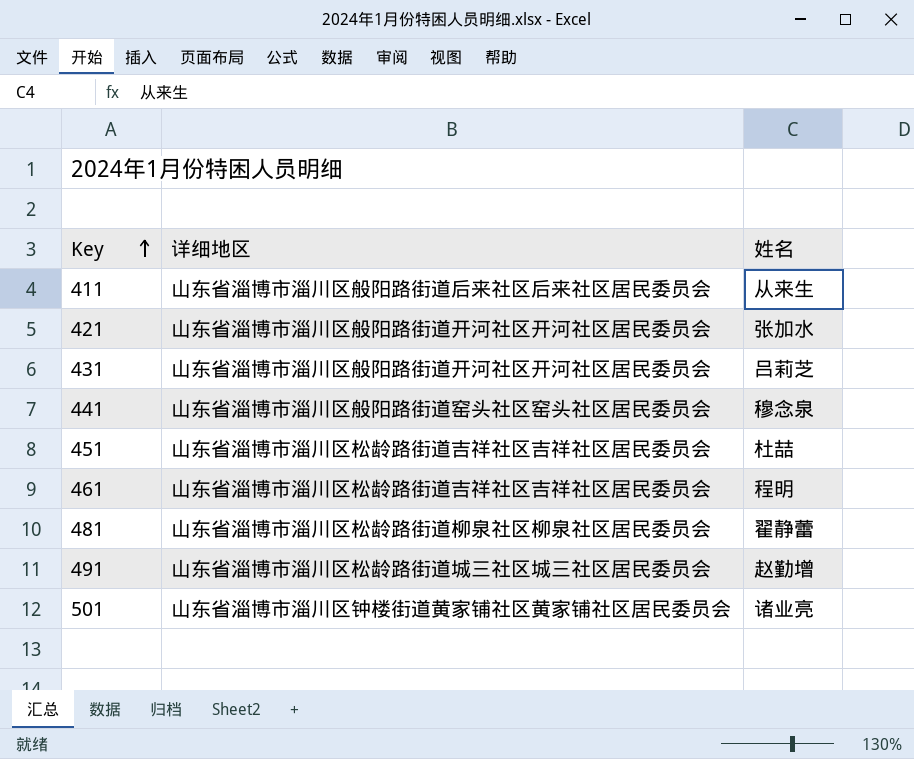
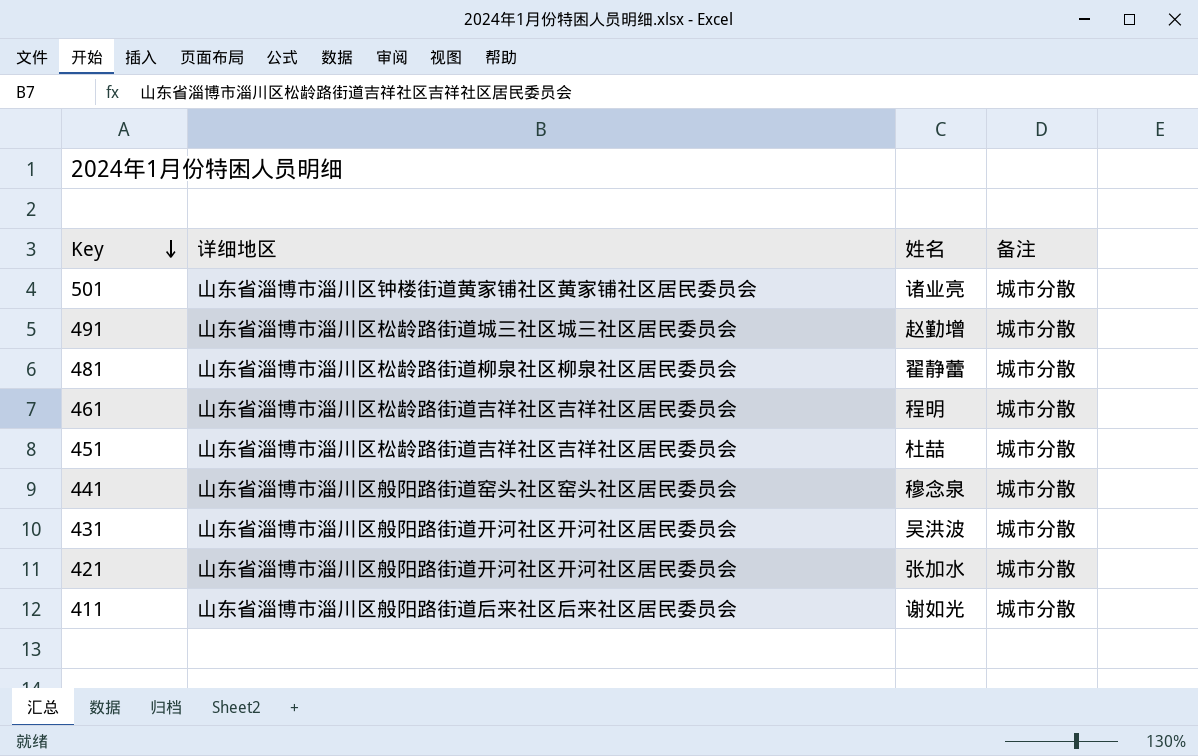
row order: Key ascending -> Key descending
column 备注 | position: none -> 4
431 | 姓名: 吕莉芝 -> 吴洪波
411 | 姓名: 从来生 -> 谢如光

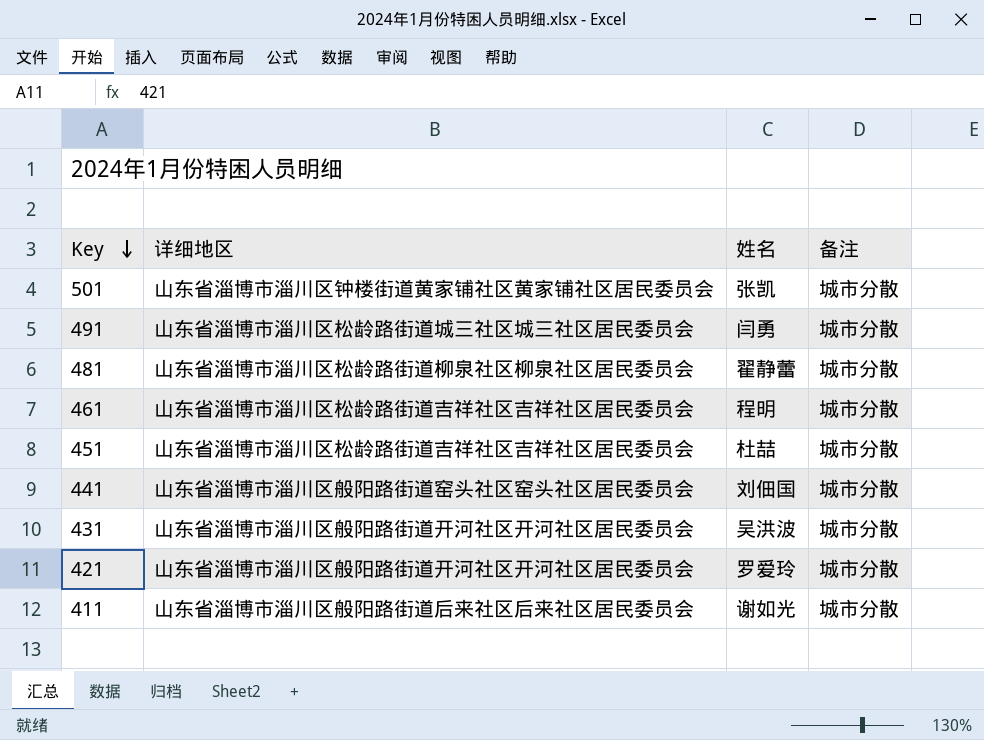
501 | 姓名: 诸业亮 -> 张凯
491 | 姓名: 赵勤增 -> 闫勇
441 | 姓名: 穆念泉 -> 刘佃国
421 | 姓名: 张加水 -> 罗爱玲

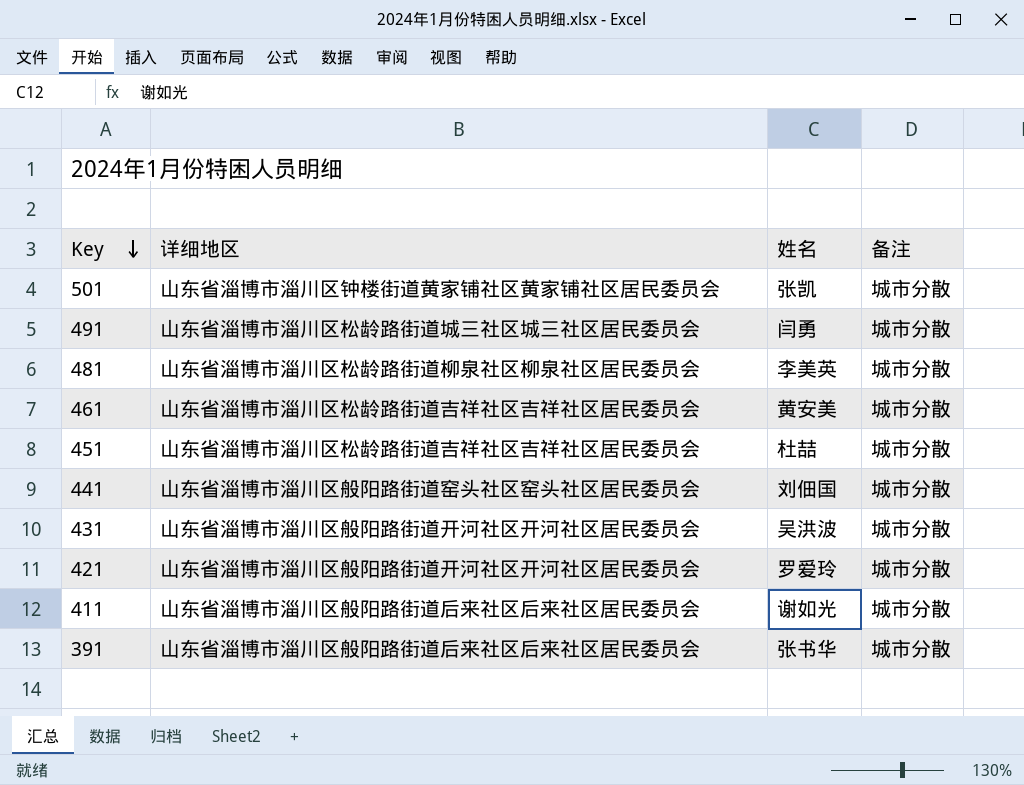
481 | 姓名: 翟静蕾 -> 李美英
461 | 姓名: 程明 -> 黄安美
row 391: none -> 山东省淄博市淄川区般阳路街道后来社区后来社区居民委员会 | 张书华 | 城市分散

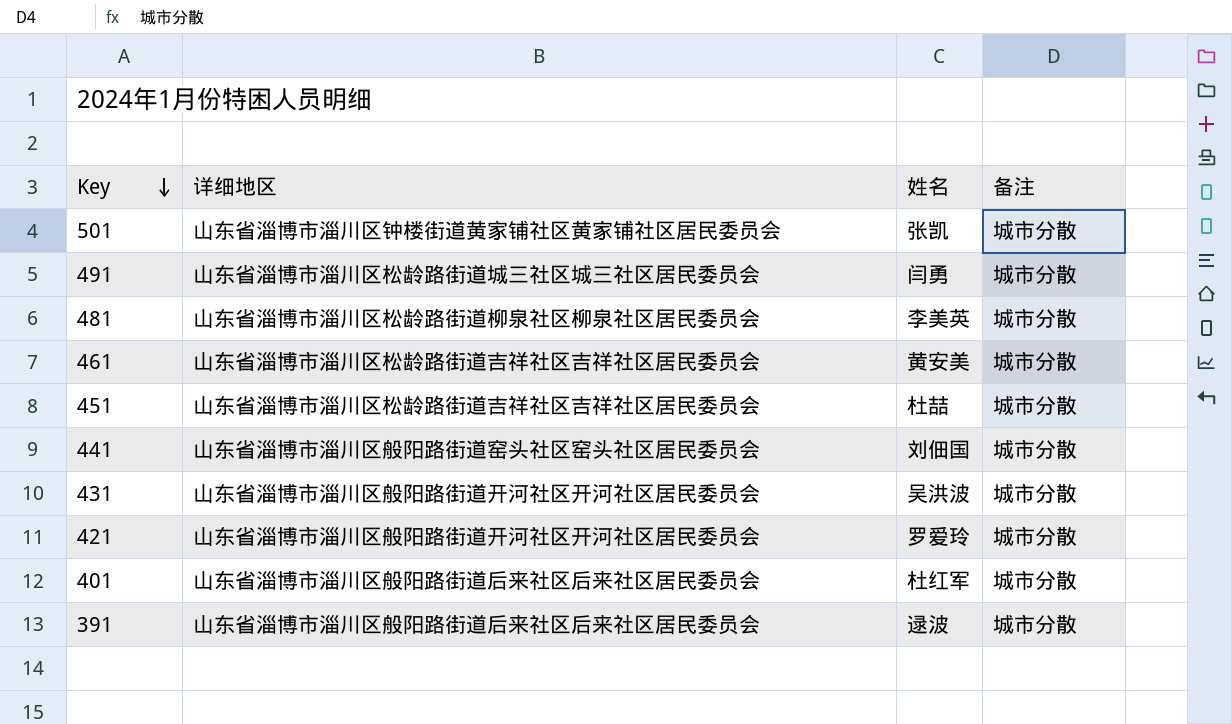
row 411: 山东省淄博市淄川区般阳路街道后来社区后来社区居民委员会 | 谢如光 | 城市分散 -> none
row 401: none -> 山东省淄博市淄川区般阳路街道后来社区后来社区居民委员会 | 杜红军 | 城市分散
391 | 姓名: 张书华 -> 逯波

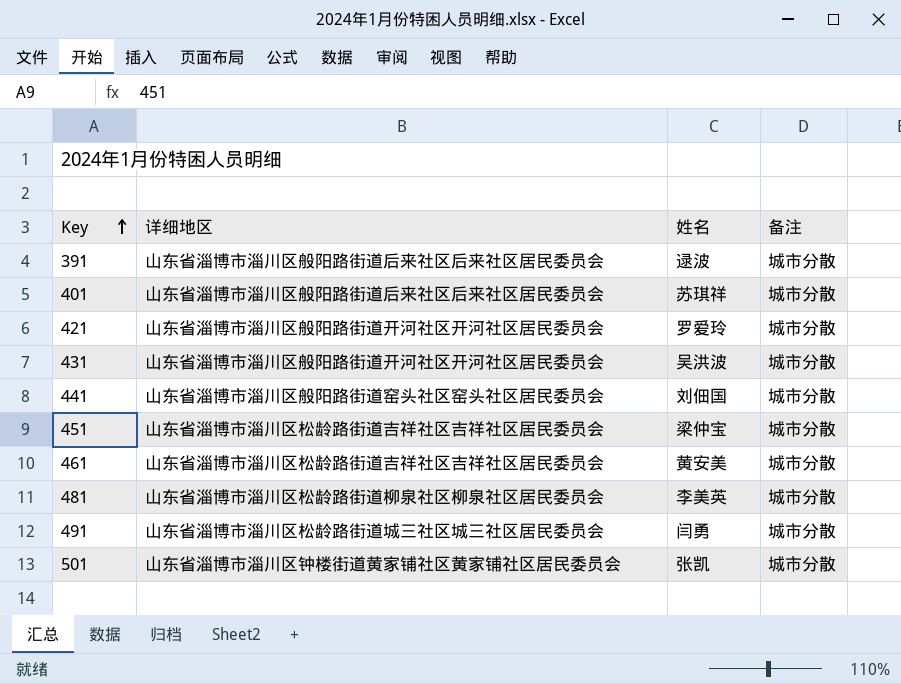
row order: Key descending -> Key ascending
401 | 姓名: 杜红军 -> 苏琪祥
451 | 姓名: 杜喆 -> 梁仲宝

